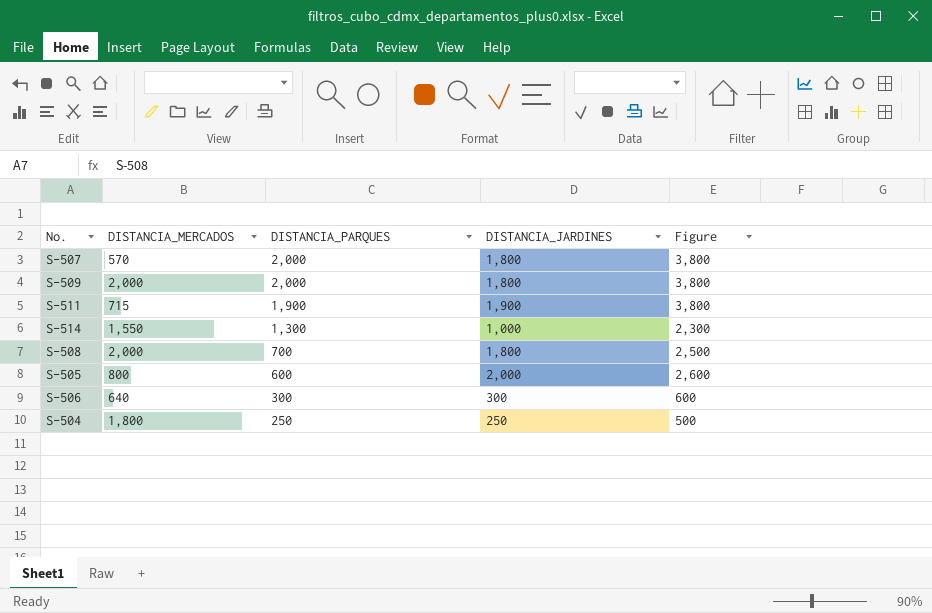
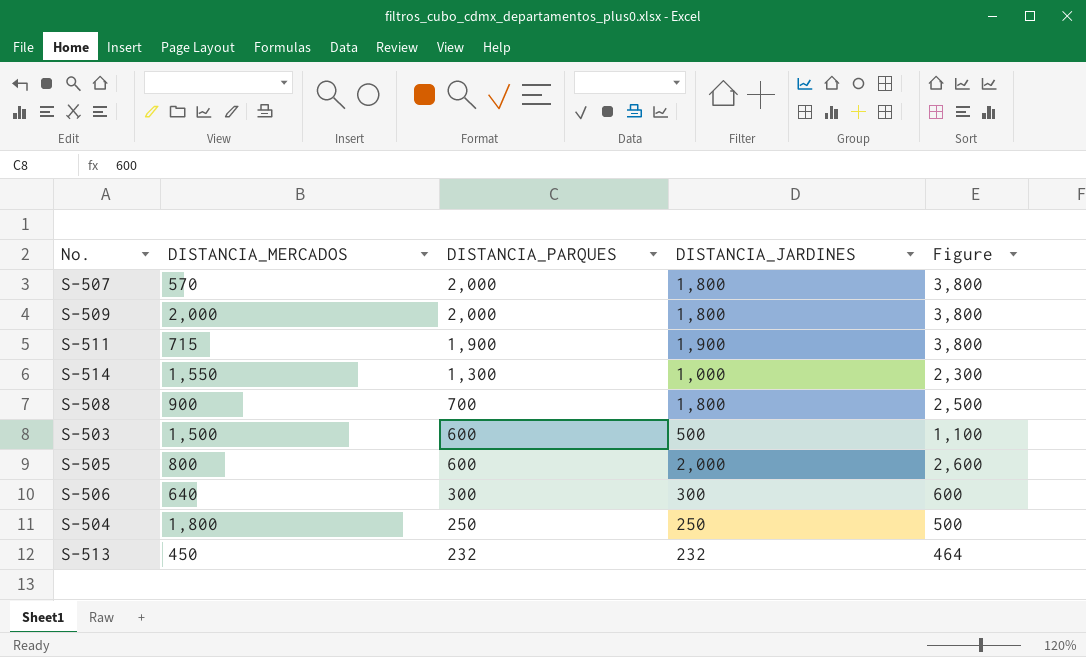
S-508 | DISTANCIA_MERCADOS: 2,000 -> 900
row S-503: none -> 1,500 | 600 | 500 | 1,100
row S-513: none -> 450 | 232 | 232 | 464

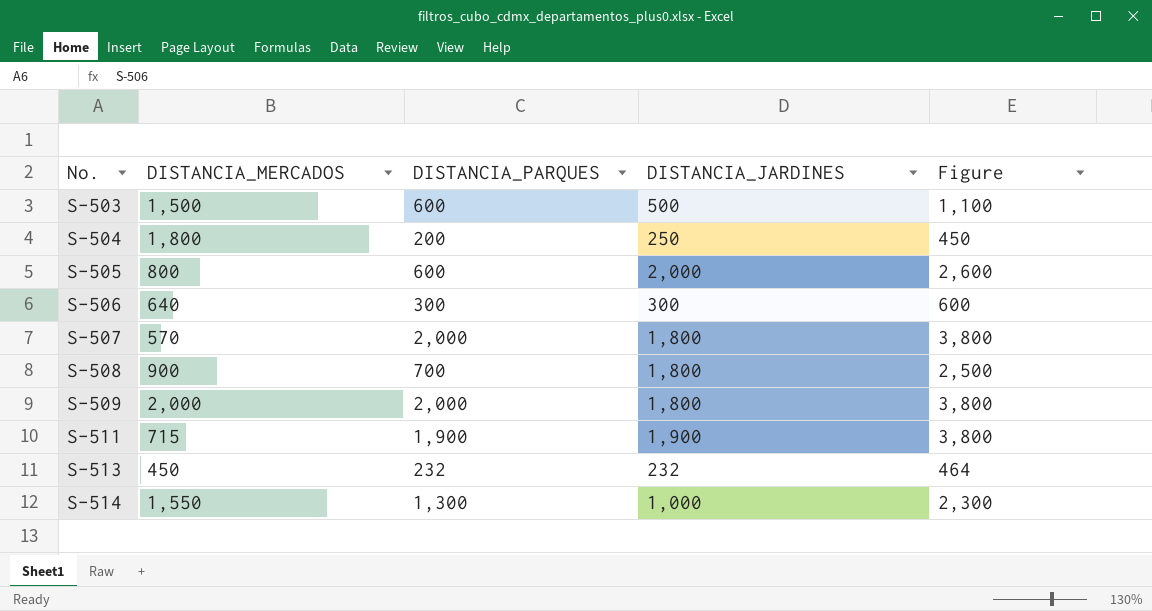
row order: DISTANCIA_PARQUES descending -> No. ascending
S-504 | DISTANCIA_PARQUES: 250 -> 200
S-504 | Figure: 500 -> 450

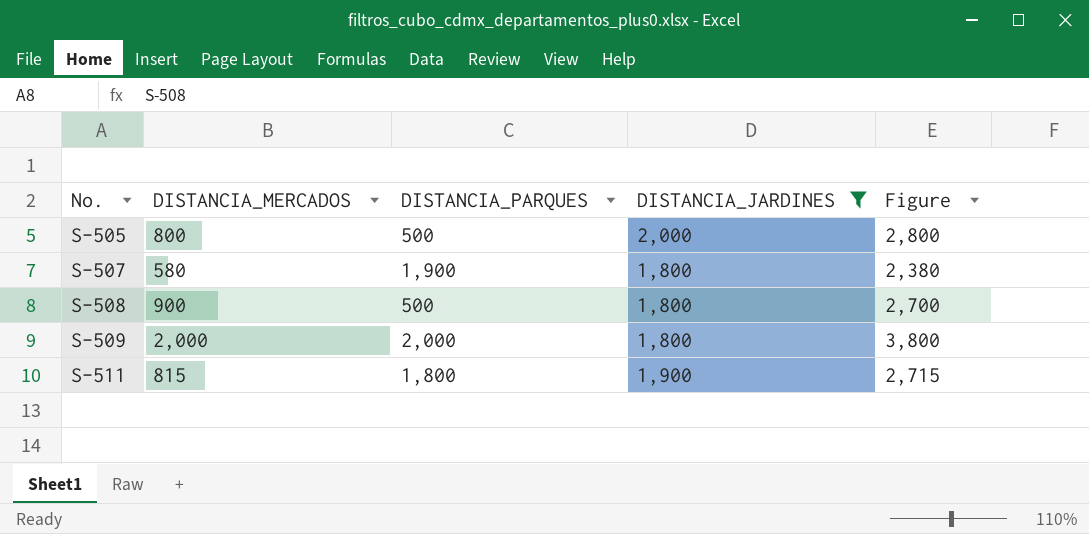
filter: none -> DISTANCIA_JARDINES >= 1,800
column Figure | formula: [DISTANCIA_PARQUES] + [DISTANCIA_JARDINES] -> [DISTANCIA_MERCADOS] + [DISTANCIA_JARDINES]
S-505 | DISTANCIA_PARQUES: 600 -> 500
S-507 | DISTANCIA_MERCADOS: 570 -> 580
S-507 | DISTANCIA_PARQUES: 2,000 -> 1,900
S-508 | DISTANCIA_PARQUES: 700 -> 500
S-511 | DISTANCIA_MERCADOS: 715 -> 815
S-511 | DISTANCIA_PARQUES: 1,900 -> 1,800

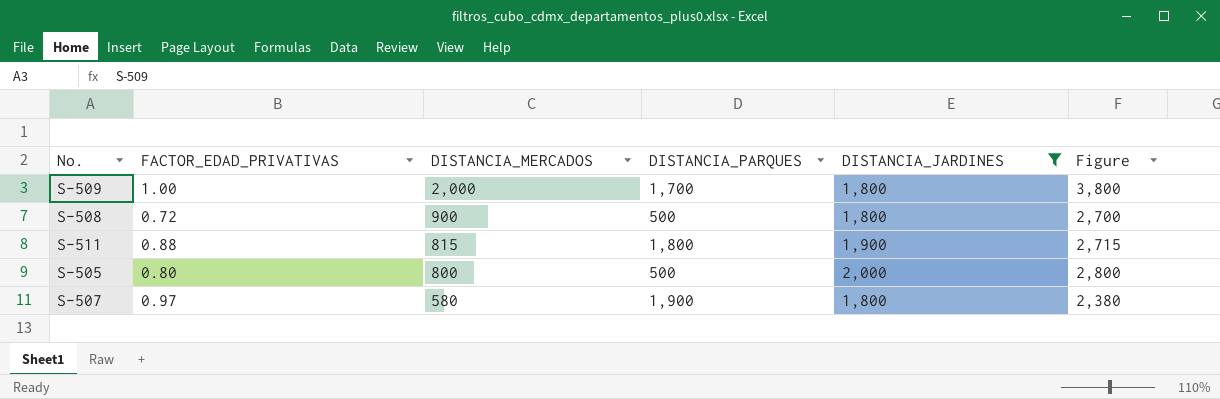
row order: No. ascending -> DISTANCIA_MERCADOS descending
column FACTOR_EDAD_PRIVATIVAS | position: none -> 2
S-509 | DISTANCIA_PARQUES: 2,000 -> 1,700

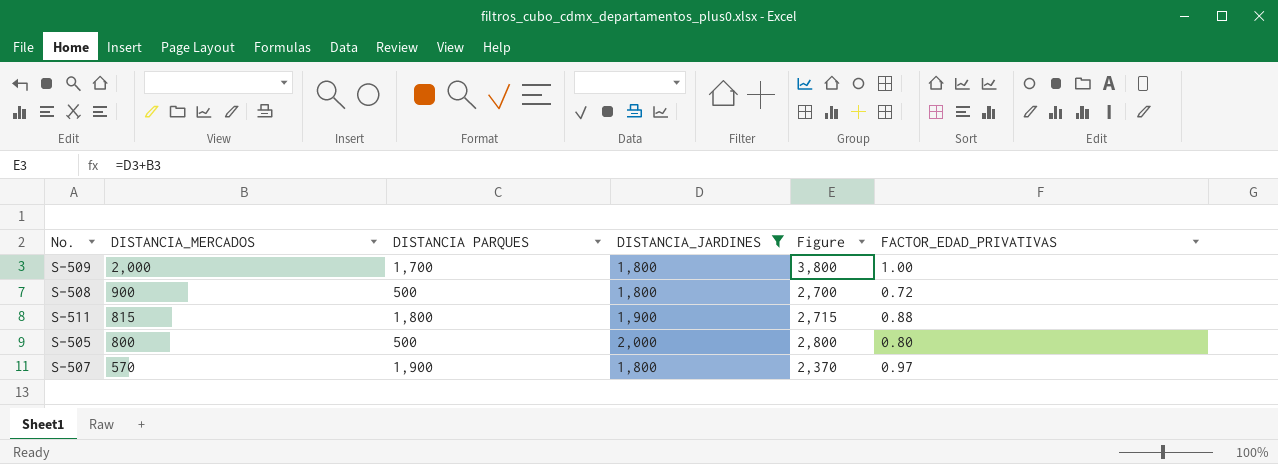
column name: DISTANCIA_PARQUES -> DISTANCIA PARQUES
column FACTOR_EDAD_PRIVATIVAS | position: 2 -> 6
S-507 | DISTANCIA_MERCADOS: 580 -> 570
S-507 | Figure: 2,380 -> 2,370

